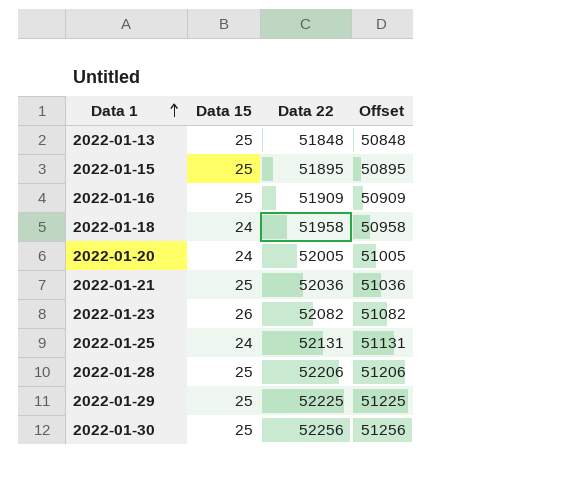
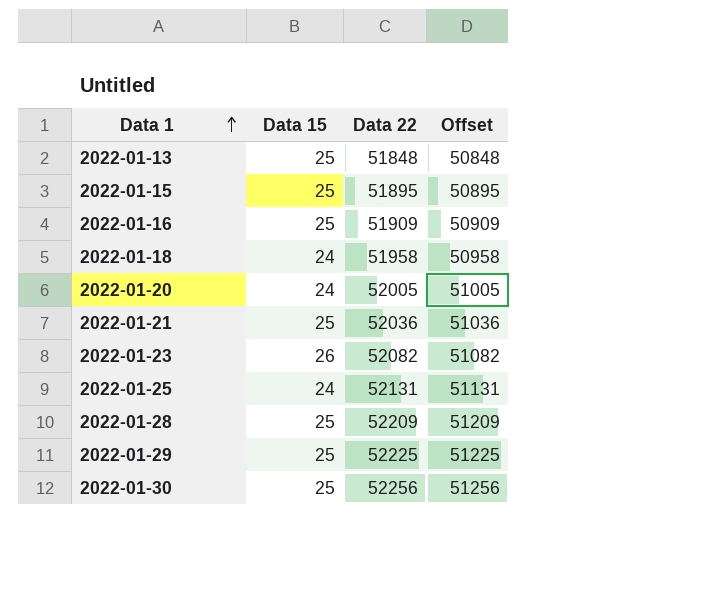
2022-01-28 | Data 22: 52206 -> 52209
2022-01-28 | Offset: 51206 -> 51209

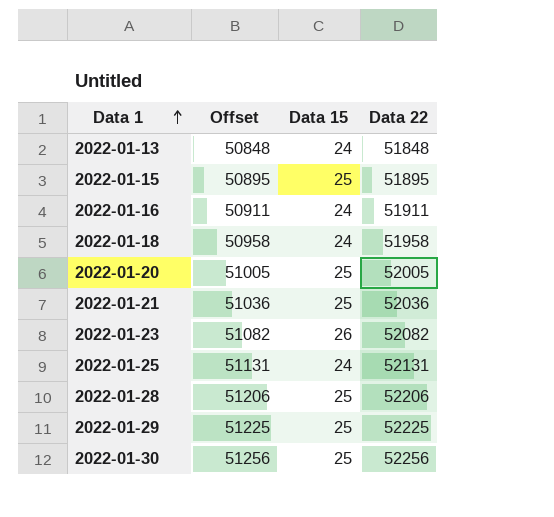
column Offset | position: 4 -> 2
2022-01-13 | Data 15: 25 -> 24
2022-01-16 | Offset: 50909 -> 50911
2022-01-16 | Data 15: 25 -> 24
2022-01-16 | Data 22: 51909 -> 51911
2022-01-20 | Data 15: 24 -> 25
2022-01-28 | Offset: 51209 -> 51206
2022-01-28 | Data 22: 52209 -> 52206

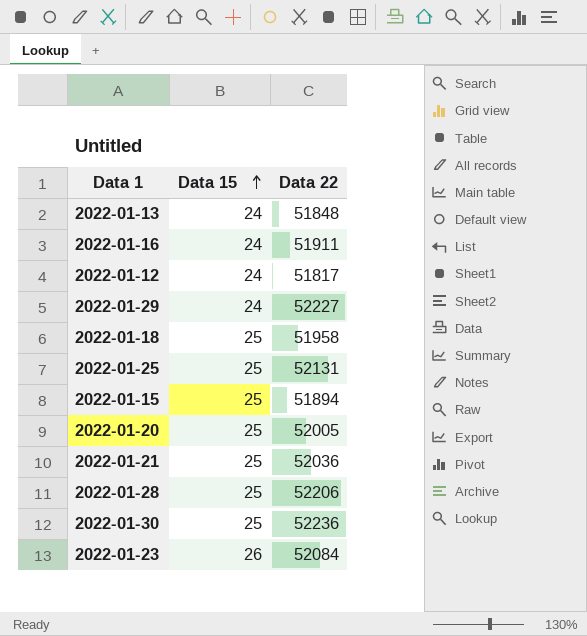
row order: Data 1 ascending -> Data 15 ascending
column Offset | formula: [Data 22] - 1000 -> none
row 2022-01-12: none -> 24 | 51817
2022-01-29 | Data 15: 25 -> 24
2022-01-29 | Data 22: 52225 -> 52227
2022-01-18 | Data 15: 24 -> 25
2022-01-25 | Data 15: 24 -> 25
2022-01-15 | Data 22: 51895 -> 51894
2022-01-30 | Data 22: 52256 -> 52236
2022-01-23 | Data 22: 52082 -> 52084

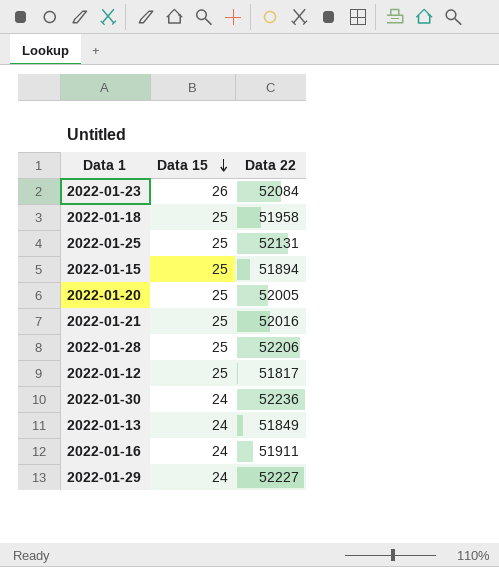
row order: Data 15 ascending -> Data 15 descending
2022-01-21 | Data 22: 52036 -> 52016
2022-01-12 | Data 15: 24 -> 25
2022-01-30 | Data 15: 25 -> 24
2022-01-13 | Data 22: 51848 -> 51849

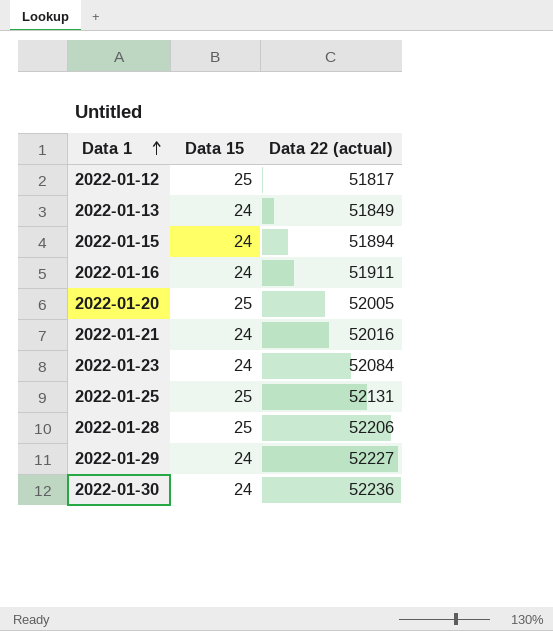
row order: Data 15 descending -> Data 1 ascending
column name: Data 22 -> Data 22 (actual)
row 2022-01-18: 25 | 51958 -> none
2022-01-15 | Data 15: 25 -> 24
2022-01-21 | Data 15: 25 -> 24
2022-01-23 | Data 15: 26 -> 24

